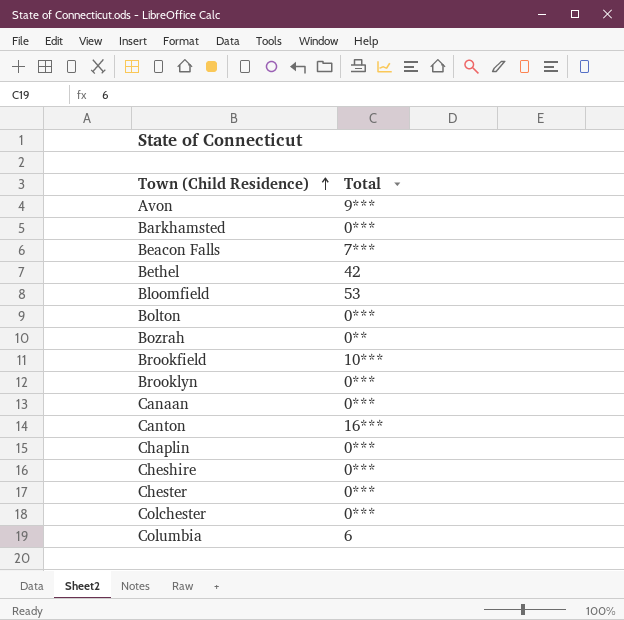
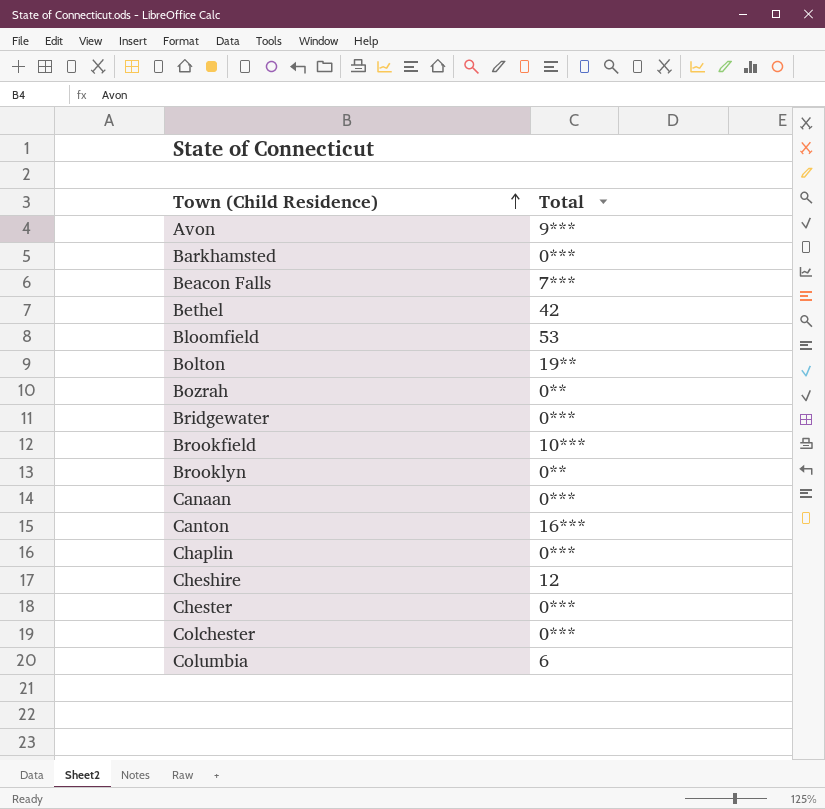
Bolton | Total: 0*** -> 19**
row Bridgewater: none -> 0***
Brooklyn | Total: 0*** -> 0**
Cheshire | Total: 0*** -> 12

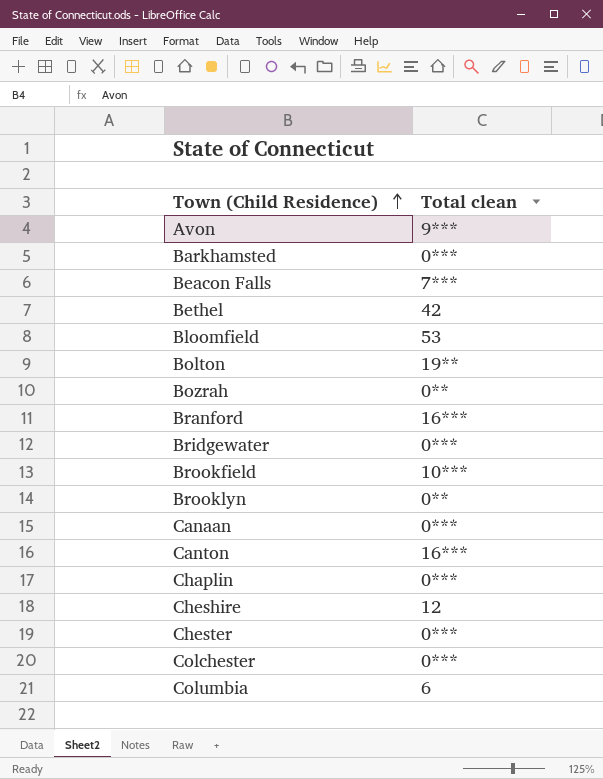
column name: Total -> Total clean
row Branford: none -> 16***

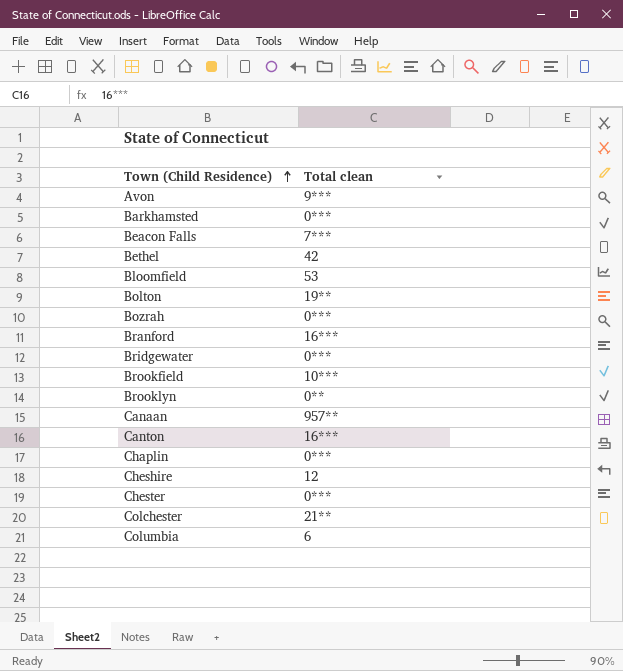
Bozrah | Total clean: 0** -> 0***
Canaan | Total clean: 0*** -> 957**
Colchester | Total clean: 0*** -> 21**

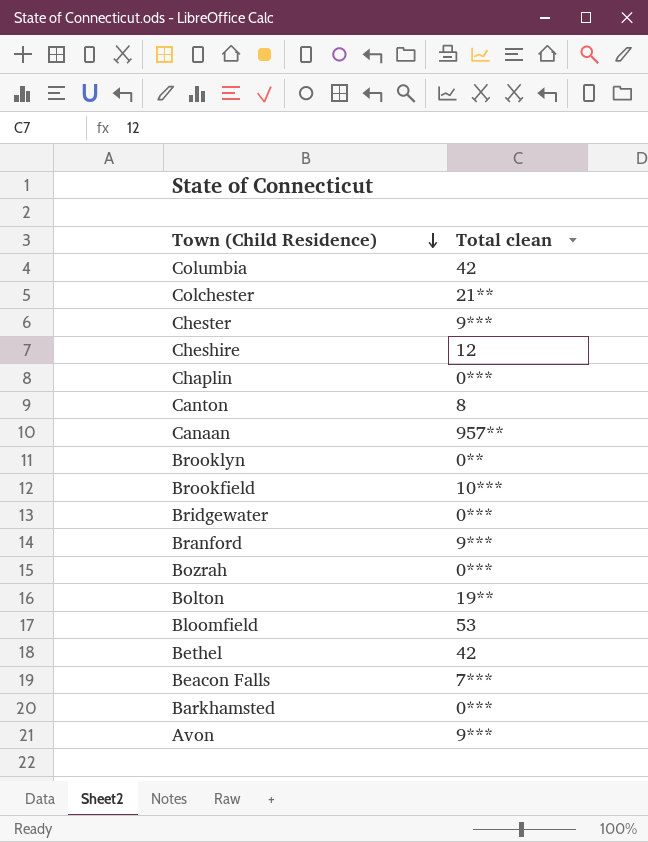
row order: Town (Child Residence) ascending -> Town (Child Residence) descending
Columbia | Total clean: 6 -> 42
Chester | Total clean: 0*** -> 9***
Canton | Total clean: 16*** -> 8
Branford | Total clean: 16*** -> 9***

